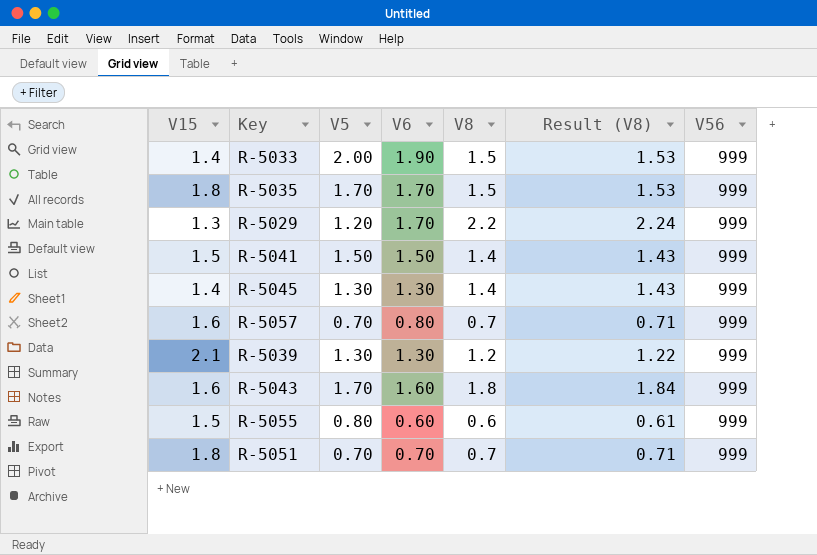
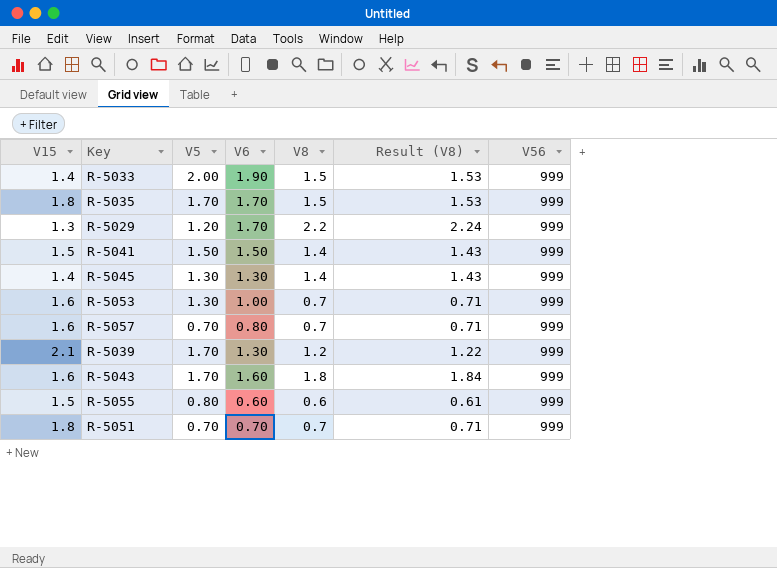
row R-5053: none -> 1.6 | 1.30 | 1.00 | 0.7 | 0.71 | 999
R-5039 | V5: 1.30 -> 1.70

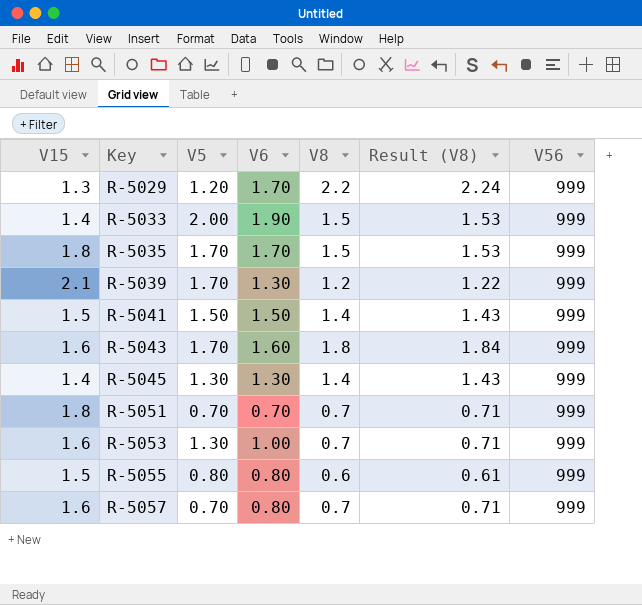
row order: none -> Key ascending
R-5055 | V6: 0.60 -> 0.80

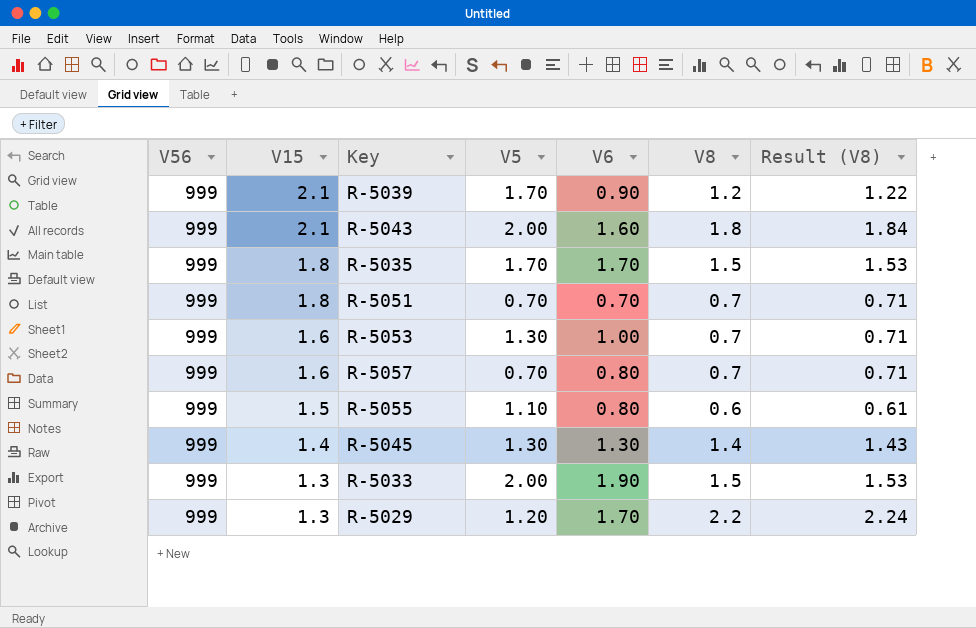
row order: Key ascending -> V15 descending
column V56 | position: 7 -> 1
row R-5041: 1.5 | 1.50 | 1.50 | 1.4 | 1.43 | 999 -> none
R-5039 | V6: 1.30 -> 0.90
R-5043 | V15: 1.6 -> 2.1
R-5043 | V5: 1.70 -> 2.00
R-5055 | V5: 0.80 -> 1.10
R-5033 | V15: 1.4 -> 1.3

